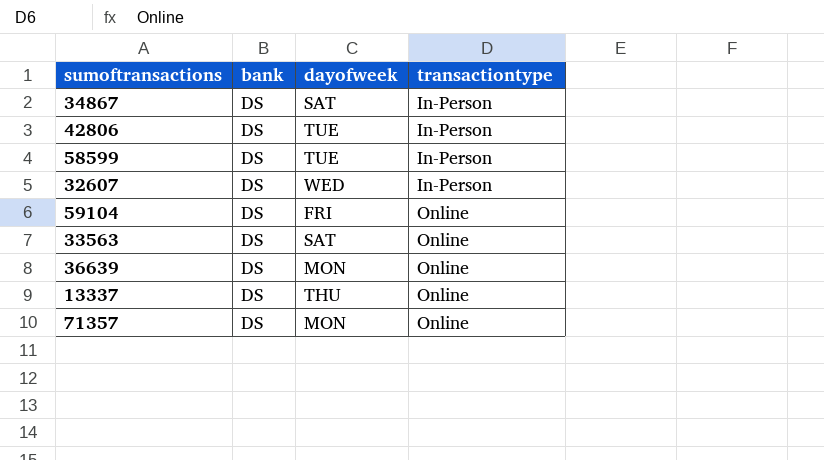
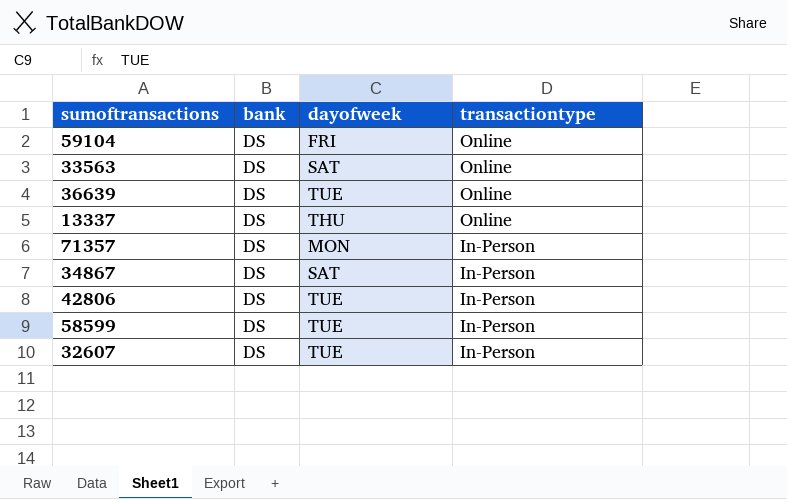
row order: transactiontype ascending -> transactiontype descending
36639 | dayofweek: MON -> TUE
71357 | transactiontype: Online -> In-Person
32607 | dayofweek: WED -> TUE

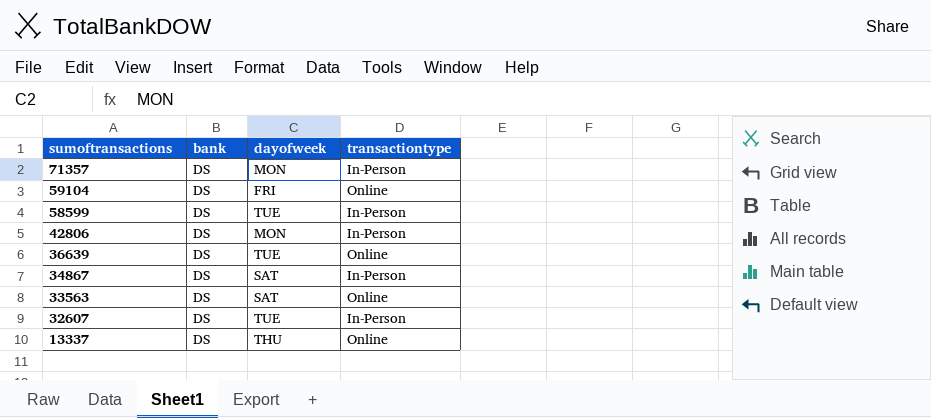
row order: transactiontype descending -> sumoftransactions descending
42806 | dayofweek: TUE -> MON

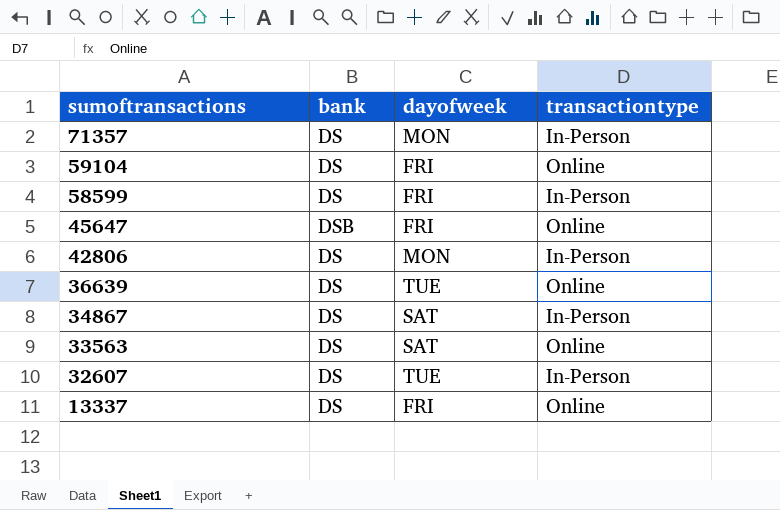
58599 | dayofweek: TUE -> FRI
row 45647: none -> DSB | FRI | Online
13337 | dayofweek: THU -> FRI

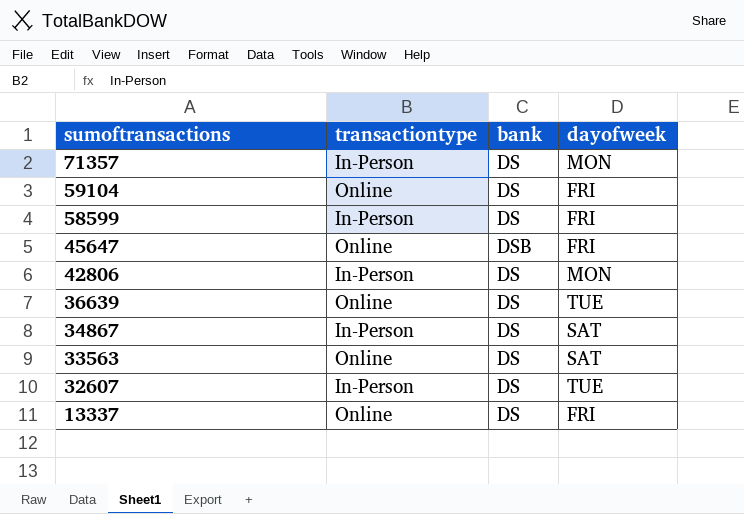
column transactiontype | position: 4 -> 2

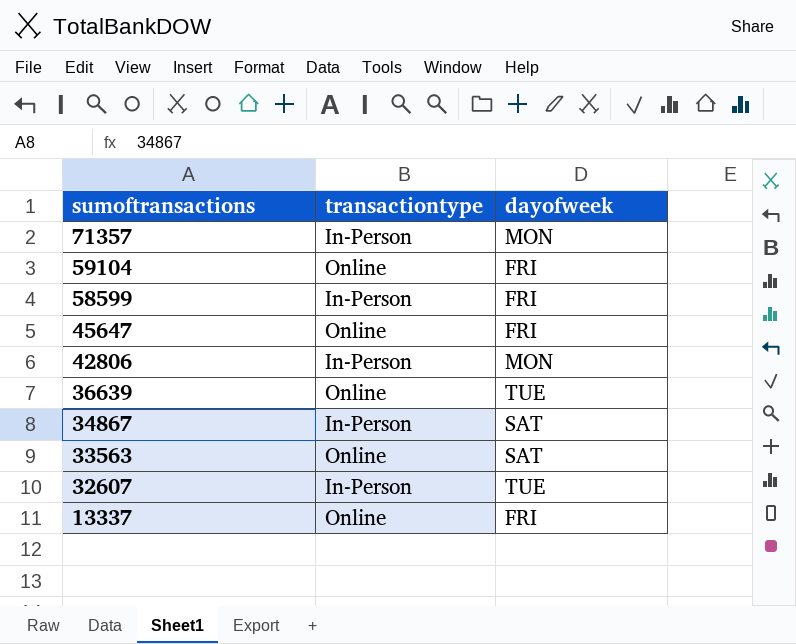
column bank | position: 3 -> none

